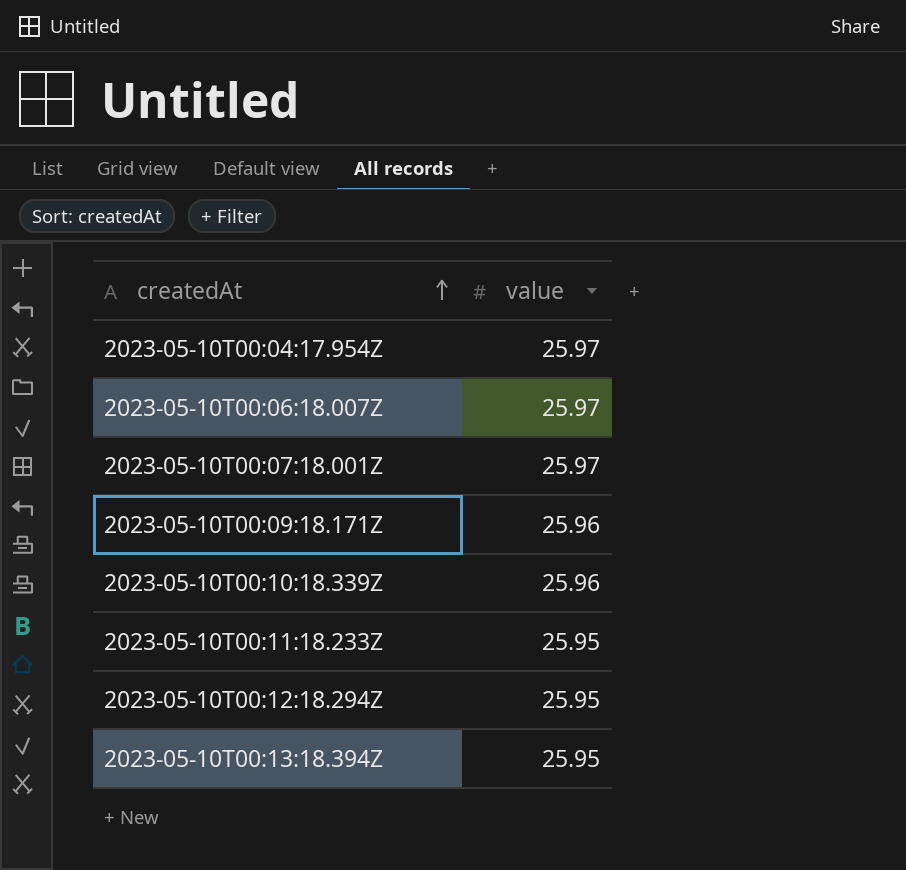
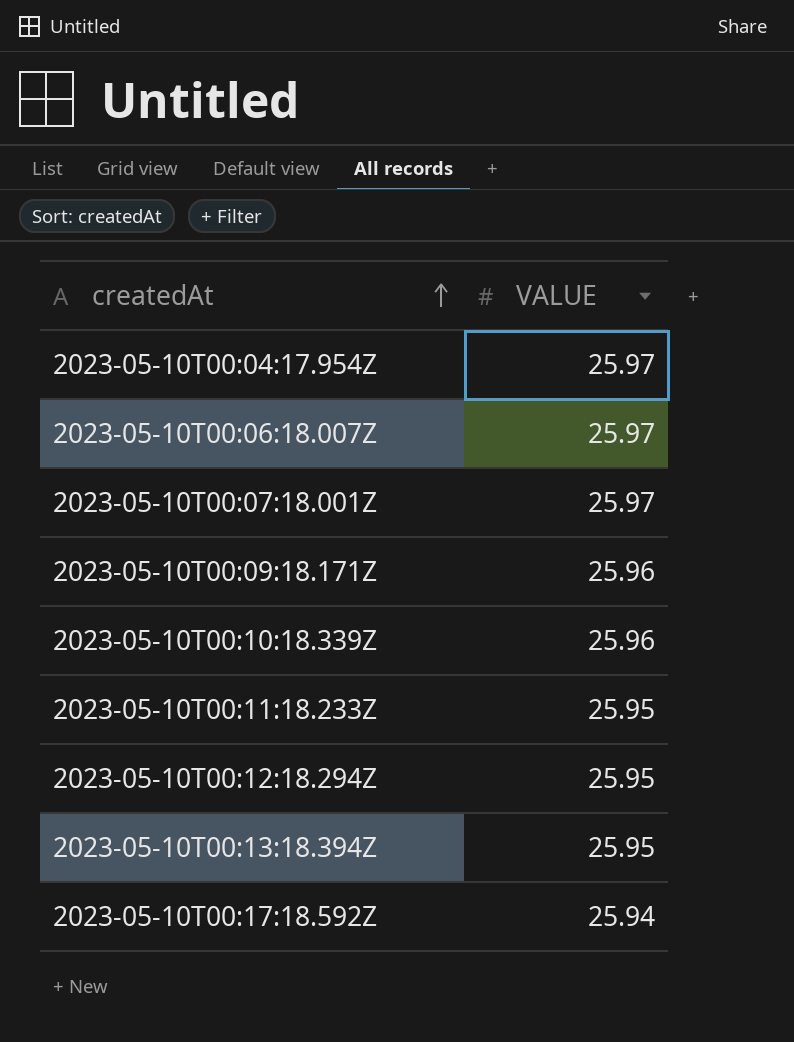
column name: value -> VALUE
row 2023-05-10T00:17:18.592Z: none -> 25.94

